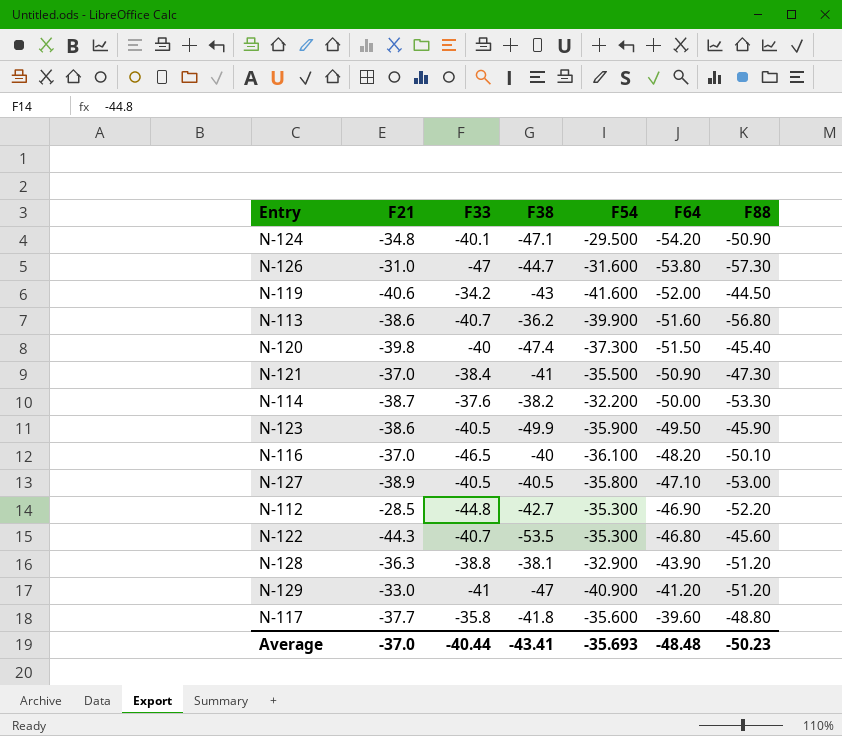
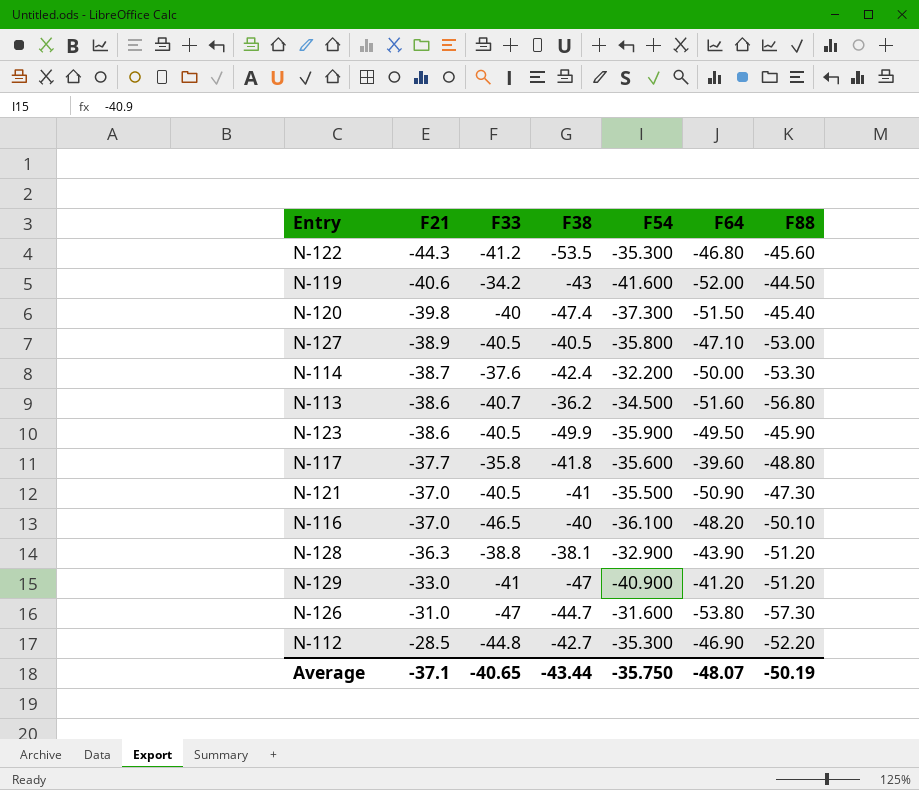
row order: F64 ascending -> F21 ascending
row N-124: -34.8 | -40.1 | -47.1 | -29.500 | -54.20 | -50.90 -> none
N-122 | F33: -40.7 -> -41.2
N-114 | F38: -38.2 -> -42.4
N-113 | F54: -39.900 -> -34.500
N-121 | F33: -38.4 -> -40.5
Average | F21: -37.0 -> -37.1
Average | F33: -40.44 -> -40.65
Average | F38: -43.41 -> -43.44
Average | F54: -35.693 -> -35.750
Average | F64: -48.48 -> -48.07
Average | F88: -50.23 -> -50.19

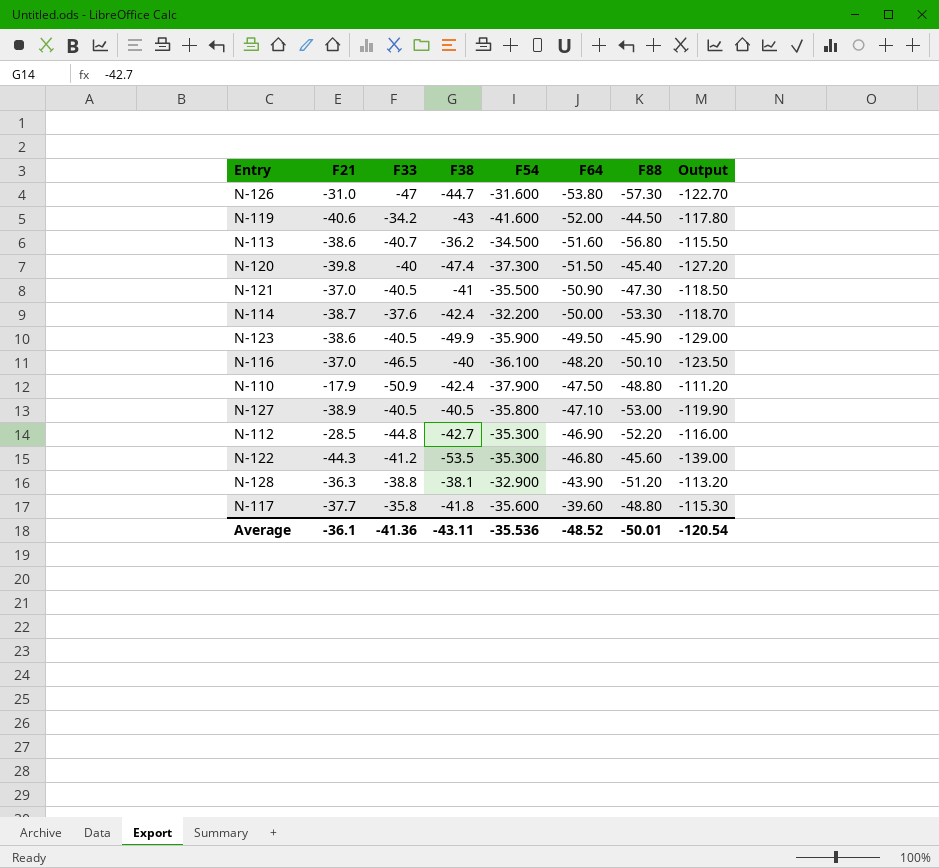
row order: F21 ascending -> F64 ascending
column Output | formula: none -> [F21] + [F33] + [F38]
row N-129: -33.0 | -41 | -47 | -40.900 | -41.20 | -51.20 -> none
row N-110: none -> -17.9 | -50.9 | -42.4 | -37.900 | -47.50 | -48.80 | -111.20
Average | F21: -37.1 -> -36.1
Average | F33: -40.65 -> -41.36
Average | F38: -43.44 -> -43.11
Average | F54: -35.750 -> -35.536
Average | F64: -48.07 -> -48.52
Average | F88: -50.19 -> -50.01

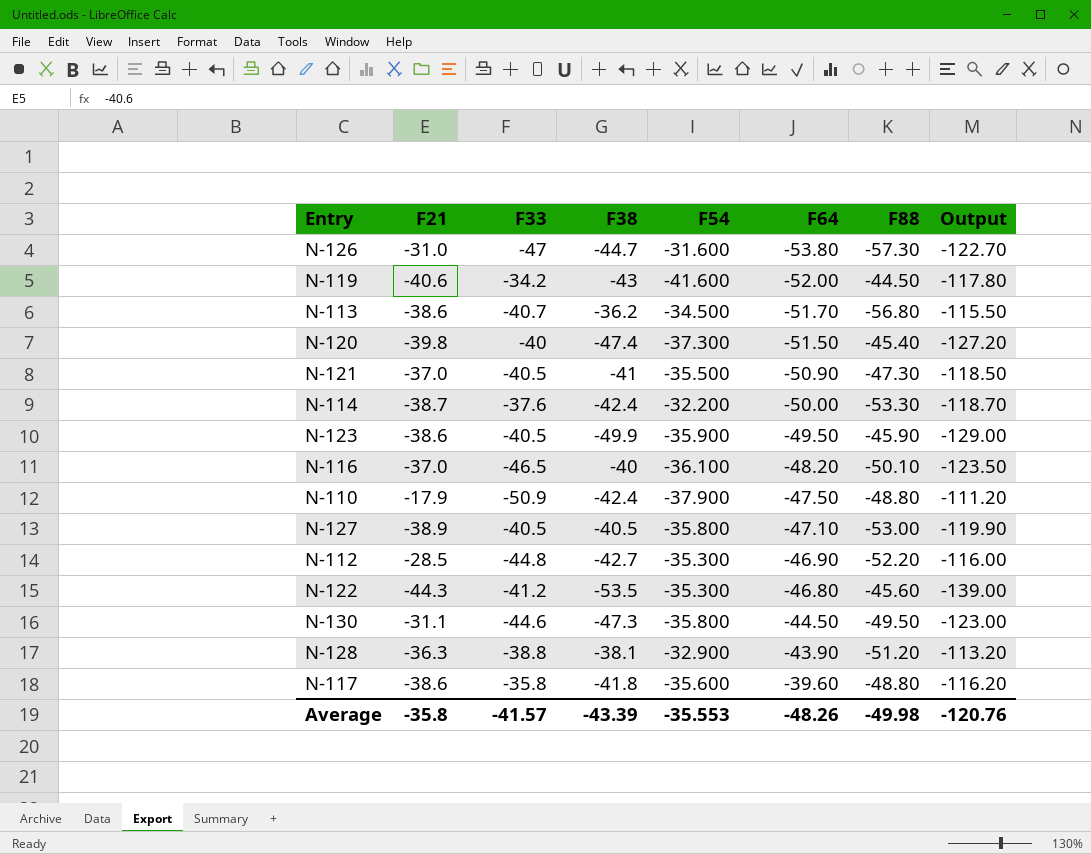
N-113 | F64: -51.60 -> -51.70
row N-130: none -> -31.1 | -44.6 | -47.3 | -35.800 | -44.50 | -49.50 | -123.00
N-117 | F21: -37.7 -> -38.6
N-117 | Output: -115.30 -> -116.20
Average | F21: -36.1 -> -35.8
Average | F33: -41.36 -> -41.57
Average | F38: -43.11 -> -43.39
Average | F54: -35.536 -> -35.553
Average | F64: -48.52 -> -48.26
Average | F88: -50.01 -> -49.98
Average | Output: -120.54 -> -120.76

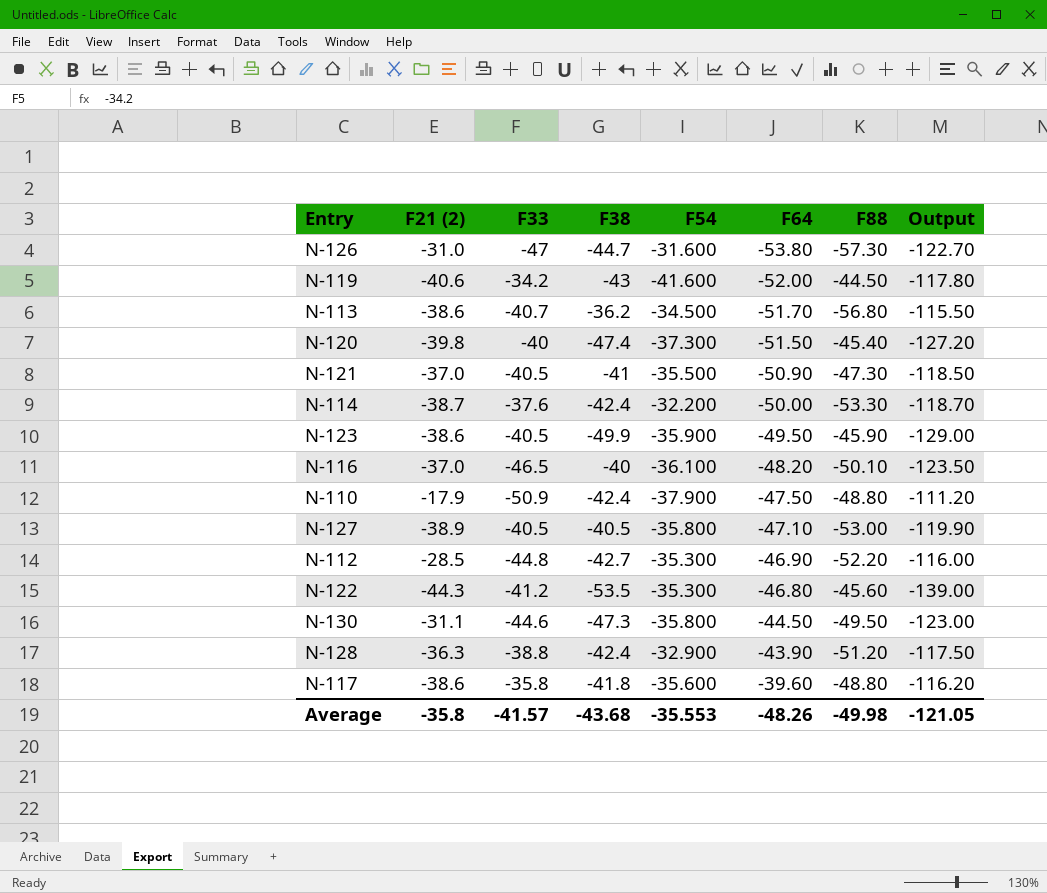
column name: F21 -> F21 (2)
N-128 | F38: -38.1 -> -42.4
N-128 | Output: -113.20 -> -117.50
Average | F38: -43.39 -> -43.68
Average | Output: -120.76 -> -121.05

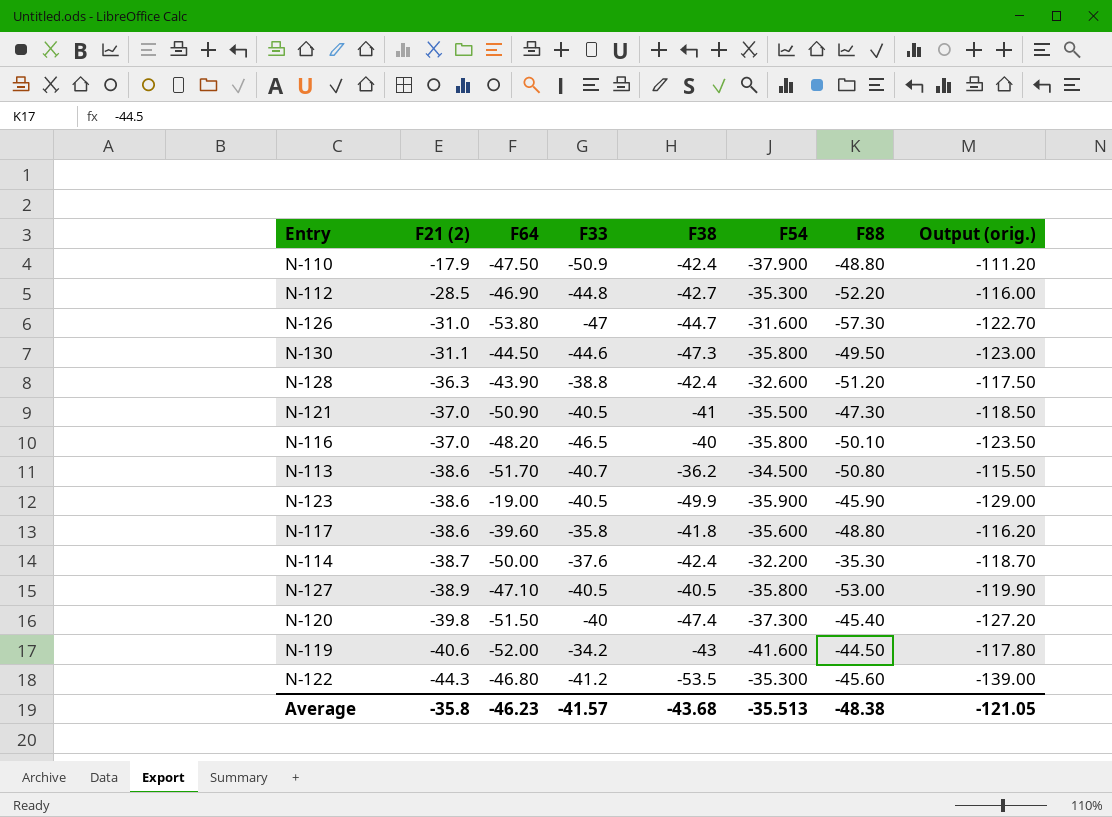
row order: F64 ascending -> F21 (2) descending
column F64 | position: 6 -> 3
column name: Output -> Output (orig.)
N-128 | F54: -32.900 -> -32.600
N-116 | F54: -36.100 -> -35.800
N-113 | F88: -56.80 -> -50.80
N-123 | F64: -49.50 -> -19.00
N-114 | F88: -53.30 -> -35.30
Average | F64: -48.26 -> -46.23
Average | F54: -35.553 -> -35.513
Average | F88: -49.98 -> -48.38

